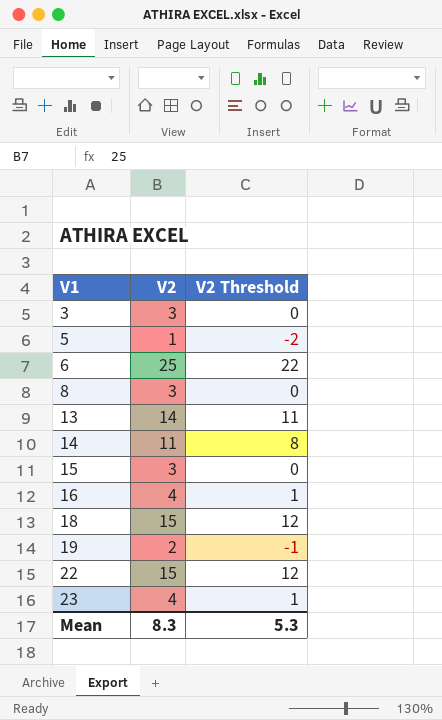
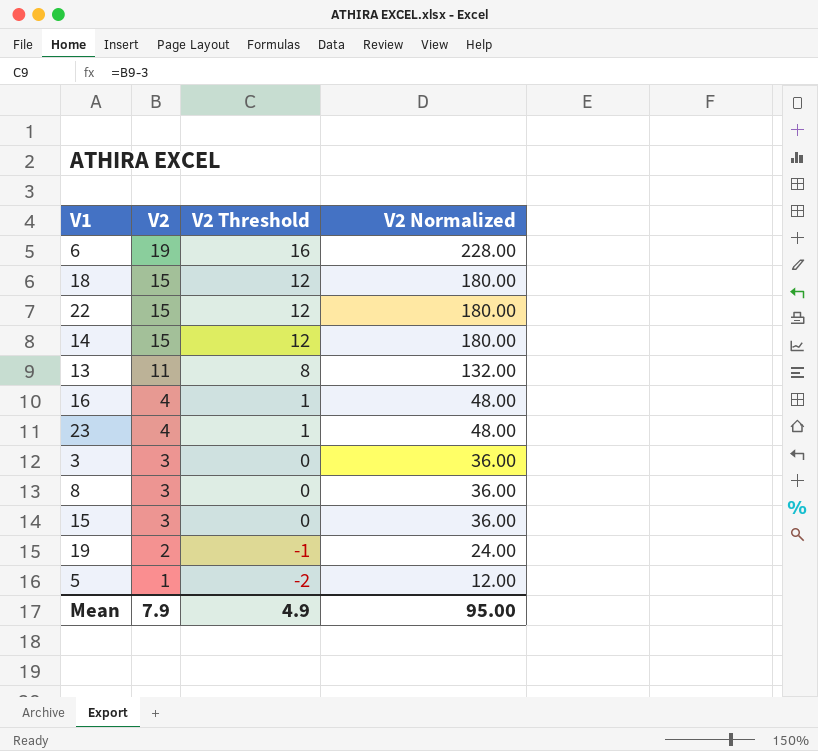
row order: V1 ascending -> V2 descending
column V2 Normalized | formula: none -> [V2] * 12
6 | V2: 25 -> 19
6 | V2 Threshold: 22 -> 16
14 | V2: 11 -> 15
14 | V2 Threshold: 8 -> 12
13 | V2: 14 -> 11
13 | V2 Threshold: 11 -> 8
Mean | V2: 8.3 -> 7.9
Mean | V2 Threshold: 5.3 -> 4.9

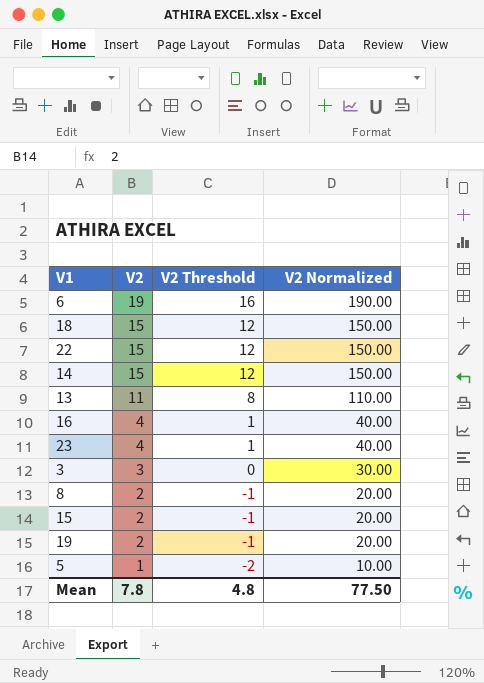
column V2 Normalized | formula: [V2] * 12 -> [V2] * 10
8 | V2: 3 -> 2
8 | V2 Threshold: 0 -> -1
15 | V2: 3 -> 2
15 | V2 Threshold: 0 -> -1
Mean | V2: 7.9 -> 7.8
Mean | V2 Threshold: 4.9 -> 4.8
Mean | V2 Normalized: 95.00 -> 77.50

